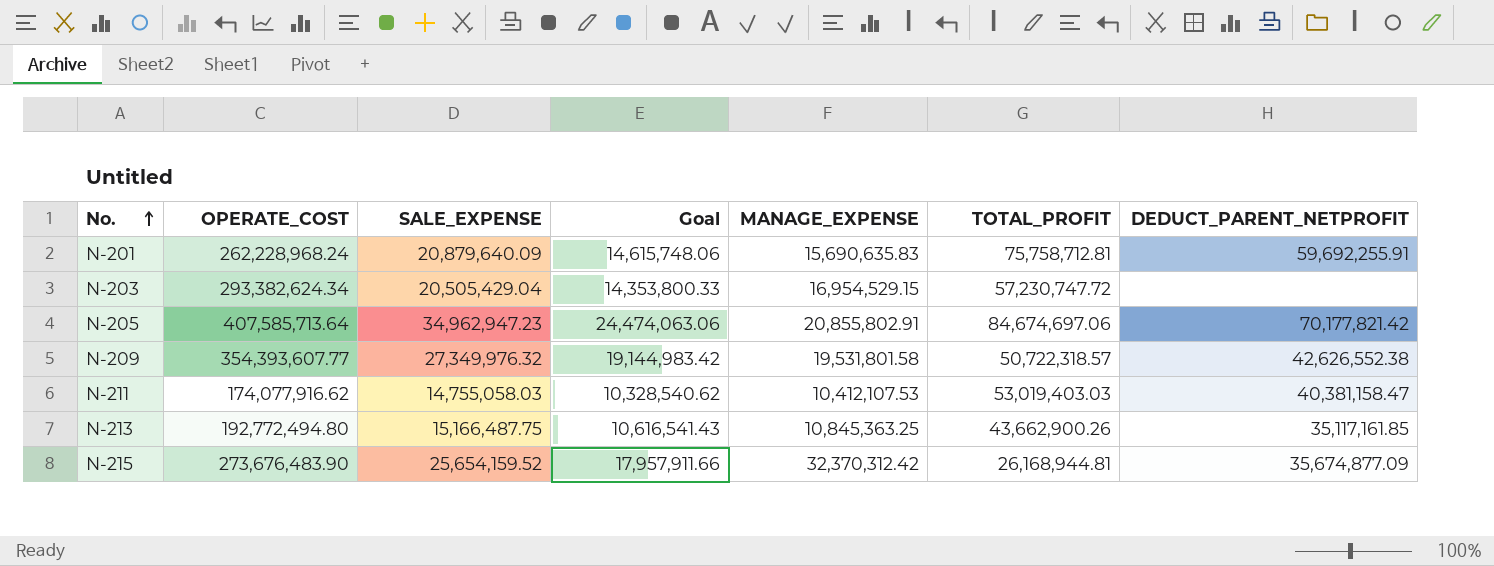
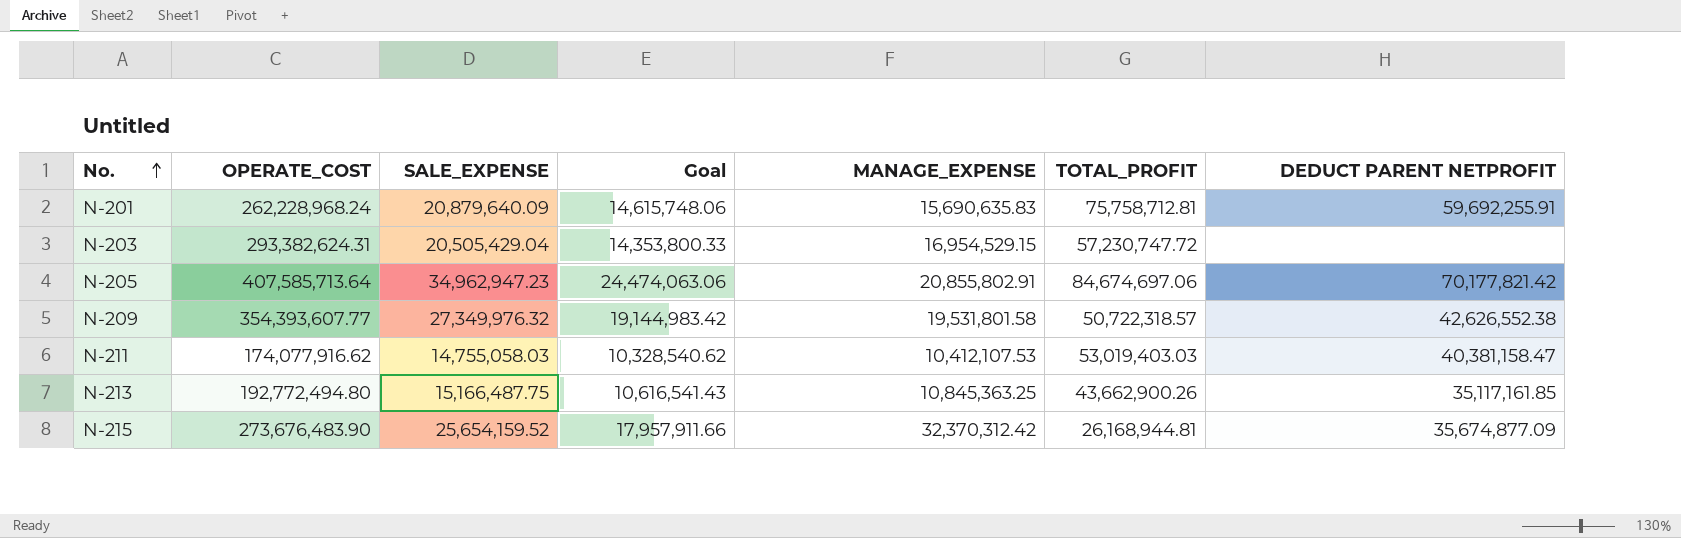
column name: DEDUCT_PARENT_NETPROFIT -> DEDUCT PARENT NETPROFIT
N-203 | OPERATE_COST: 293,382,624.34 -> 293,382,624.31

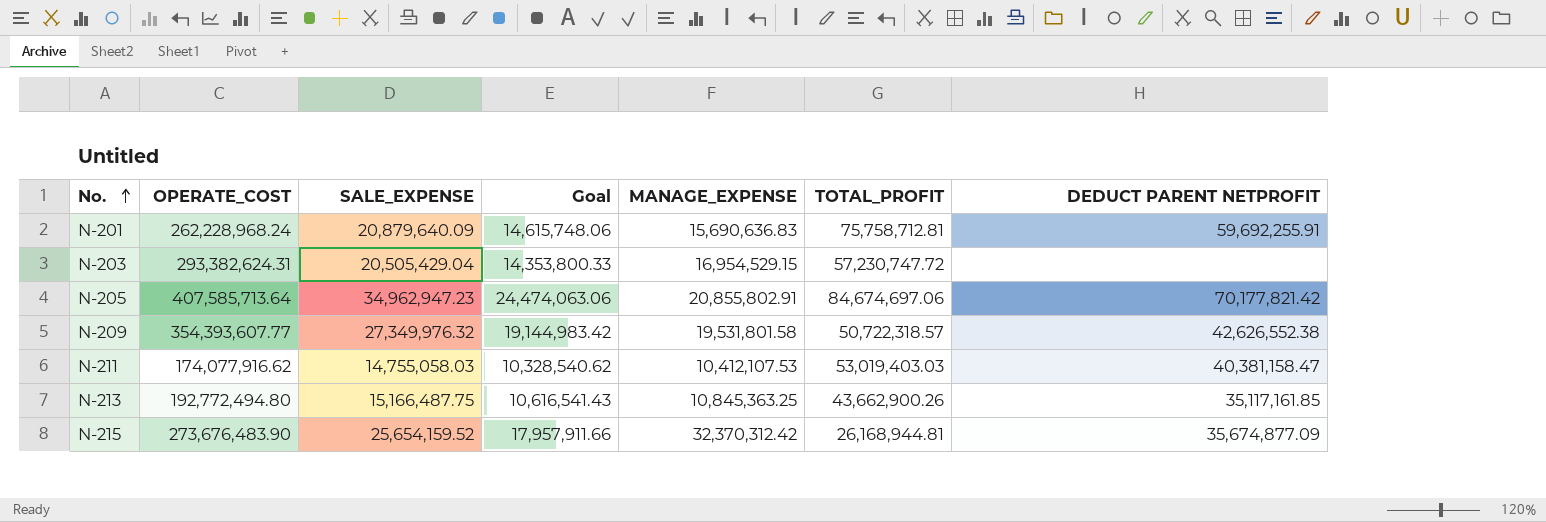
N-201 | MANAGE_EXPENSE: 15,690,635.83 -> 15,690,636.83

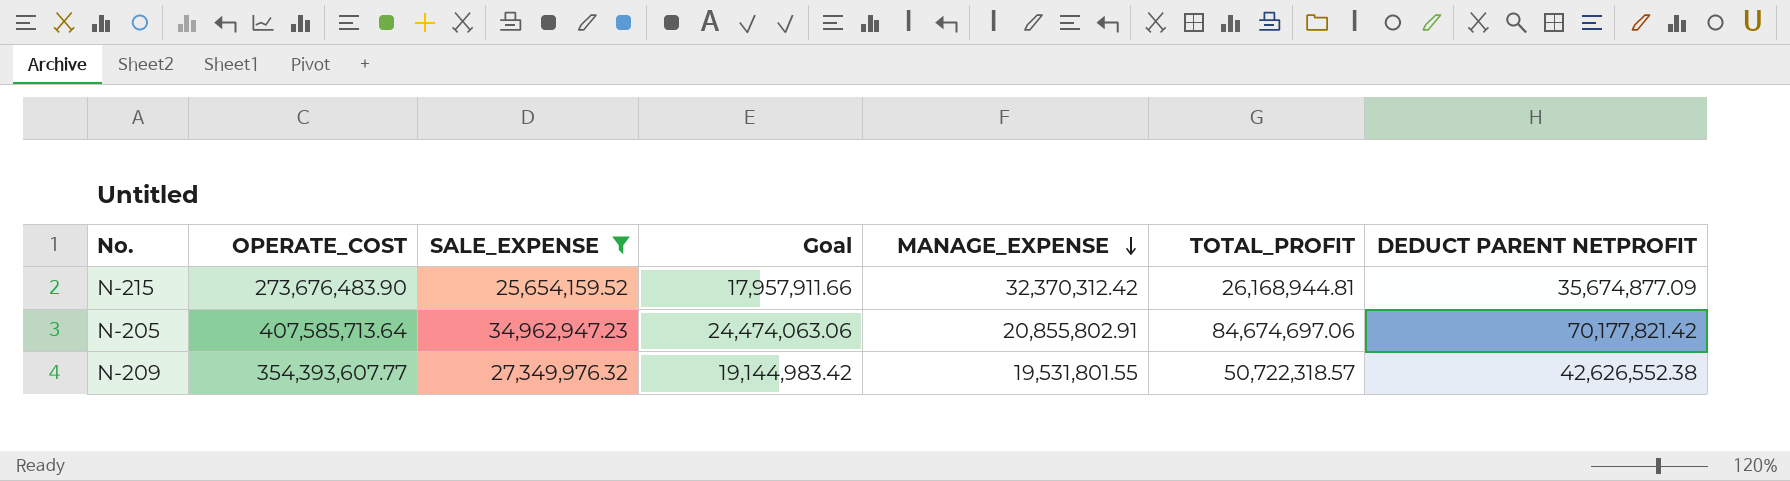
filter: none -> SALE_EXPENSE >= 25,654,159.52
row order: No. ascending -> MANAGE_EXPENSE descending
N-209 | MANAGE_EXPENSE: 19,531,801.58 -> 19,531,801.55

